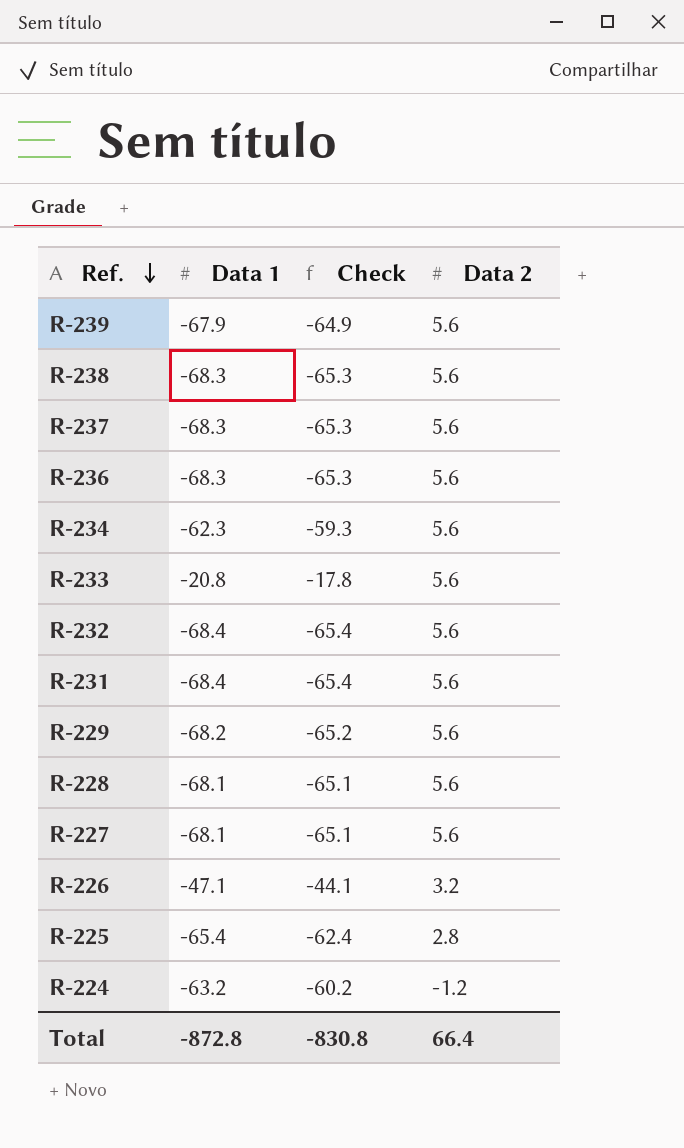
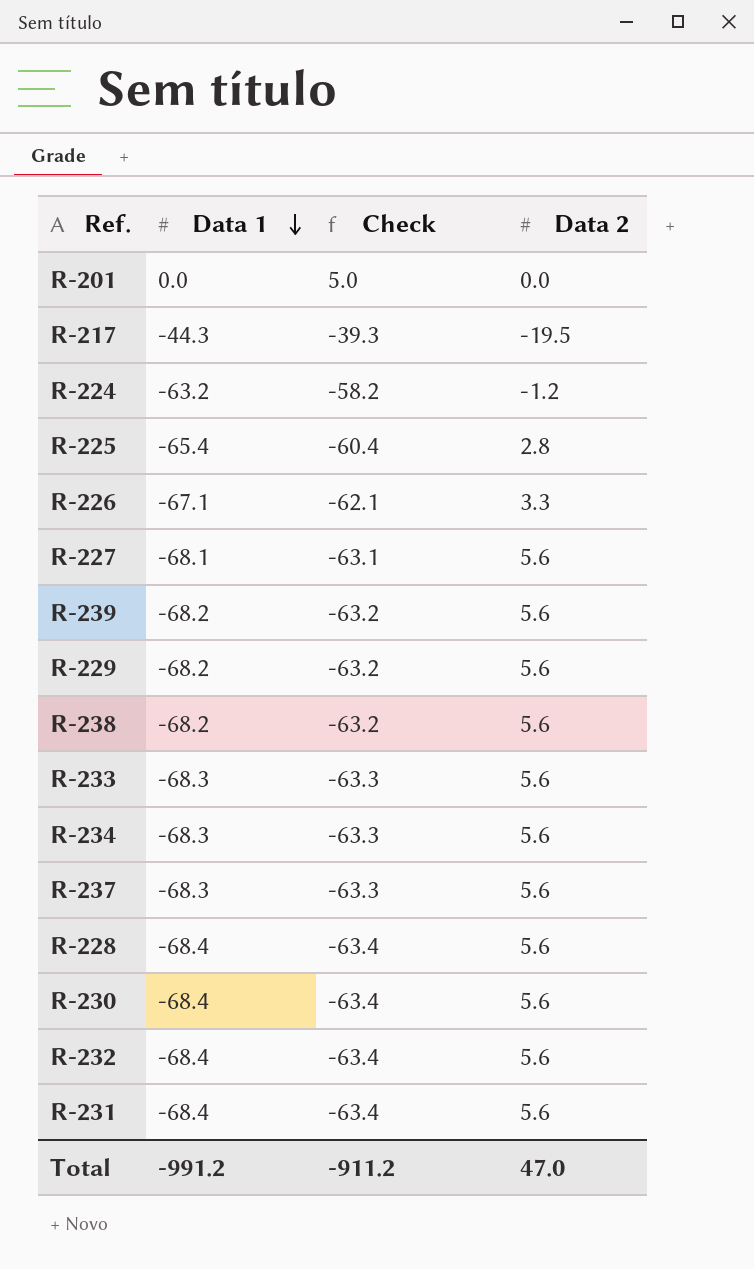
row order: Ref. descending -> Data 1 descending
column Check | formula: [Data 1] + 3 -> [Data 1] + 5
row R-236: -68.3 | -65.3 | 5.6 -> none
row R-201: none -> 0.0 | 5.0 | 0.0
row R-217: none -> -44.3 | -39.3 | -19.5
R-226 | Data 1: -47.1 -> -67.1
R-226 | Data 2: 3.2 -> 3.3
R-239 | Data 1: -67.9 -> -68.2
R-238 | Data 1: -68.3 -> -68.2
R-233 | Data 1: -20.8 -> -68.3
R-234 | Data 1: -62.3 -> -68.3
R-228 | Data 1: -68.1 -> -68.4
row R-230: none -> -68.4 | -63.4 | 5.6
Total | Data 1: -872.8 -> -991.2
Total | Check: -830.8 -> -911.2
Total | Data 2: 66.4 -> 47.0

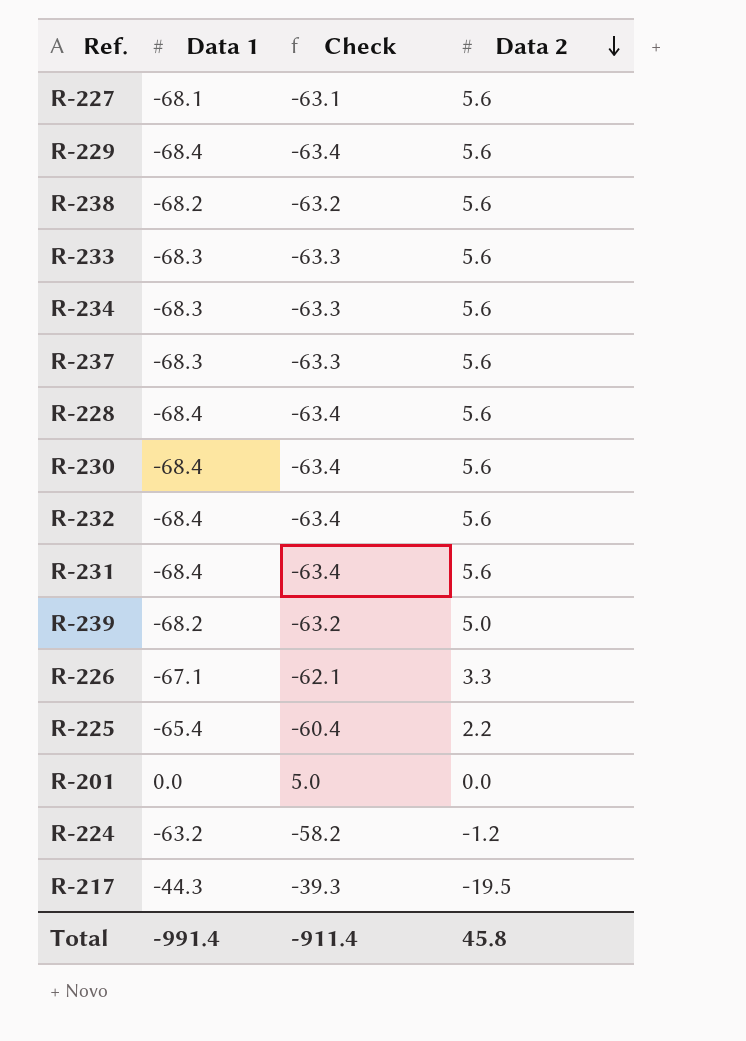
row order: Data 1 descending -> Data 2 descending
R-229 | Data 1: -68.2 -> -68.4
R-229 | Check: -63.2 -> -63.4
R-239 | Data 2: 5.6 -> 5.0
R-225 | Data 2: 2.8 -> 2.2
Total | Data 1: -991.2 -> -991.4
Total | Check: -911.2 -> -911.4
Total | Data 2: 47.0 -> 45.8

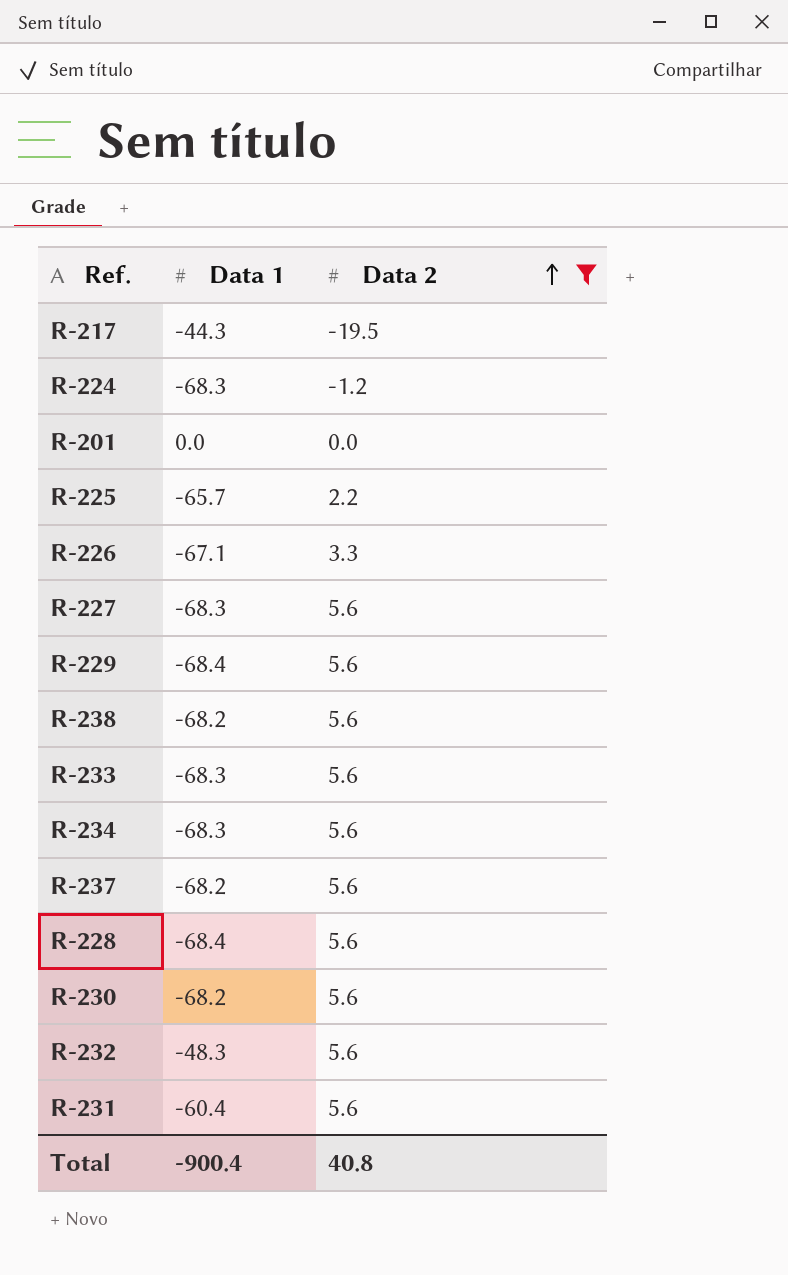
filter: none -> Data 2 != 5.0
row order: Data 2 descending -> Data 2 ascending
column Check | formula: [Data 1] + 5 -> none
R-224 | Data 1: -63.2 -> -68.3
R-225 | Data 1: -65.4 -> -65.7
R-227 | Data 1: -68.1 -> -68.3
R-237 | Data 1: -68.3 -> -68.2
R-230 | Data 1: -68.4 -> -68.2
R-232 | Data 1: -68.4 -> -48.3
R-231 | Data 1: -68.4 -> -60.4
Total | Data 1: -991.4 -> -900.4
Total | Data 2: 45.8 -> 40.8

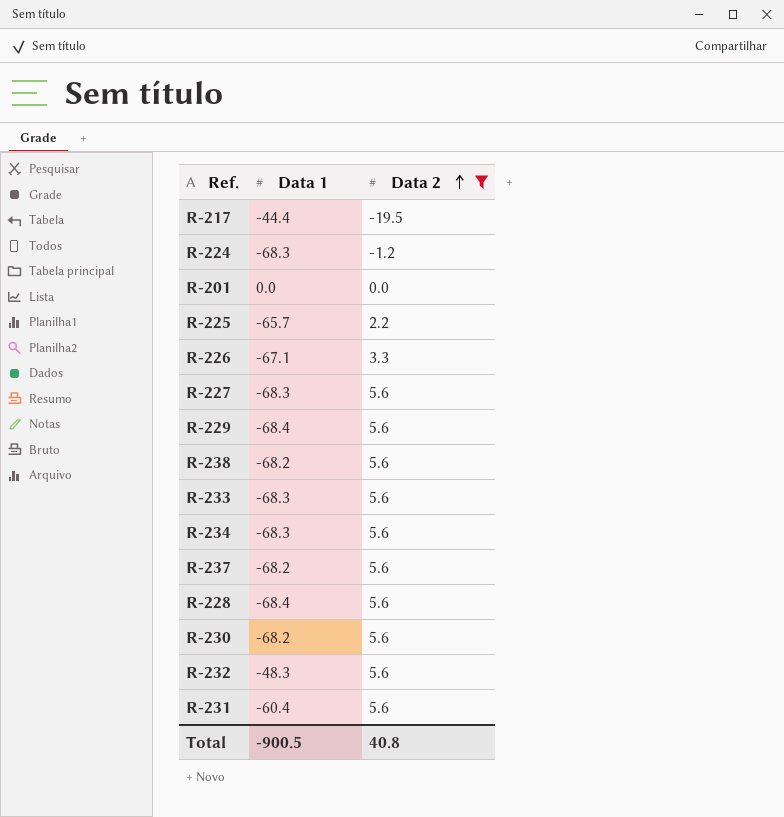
R-217 | Data 1: -44.3 -> -44.4
Total | Data 1: -900.4 -> -900.5

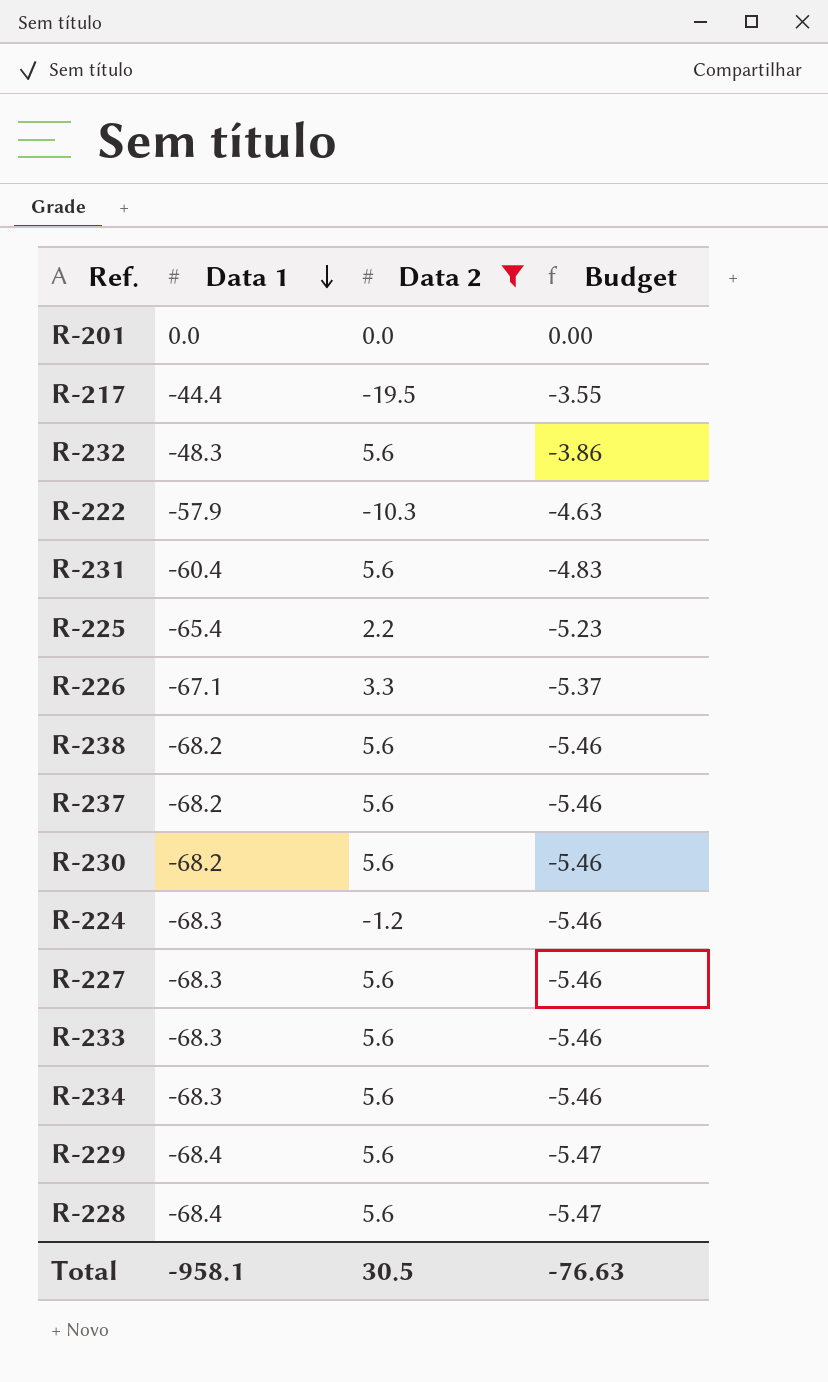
row order: Data 2 ascending -> Data 1 descending
column Budget | formula: none -> [Data 1] * 0.08
row R-222: none -> -57.9 | -10.3 | -4.63
R-225 | Data 1: -65.7 -> -65.4
Total | Data 1: -900.5 -> -958.1
Total | Data 2: 40.8 -> 30.5

